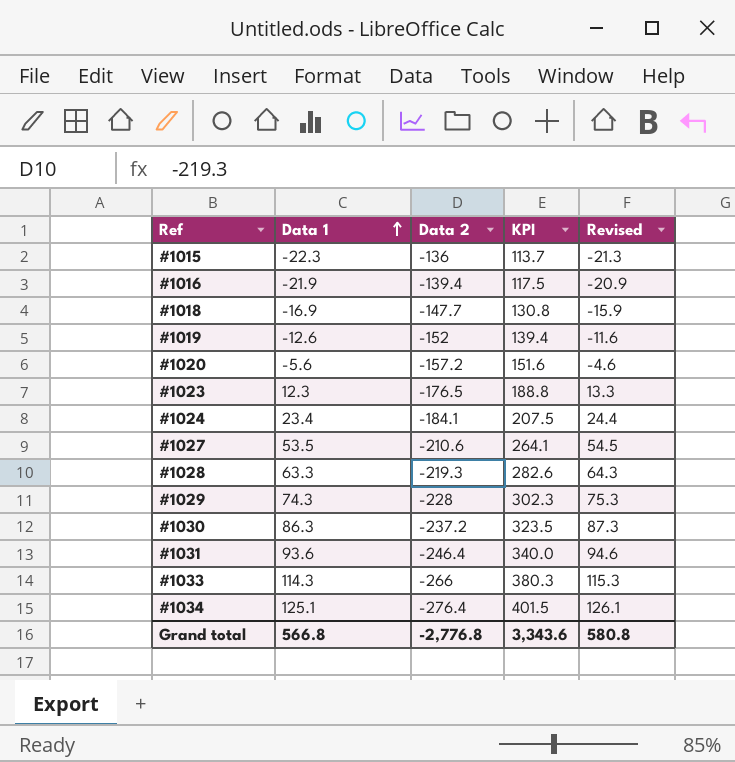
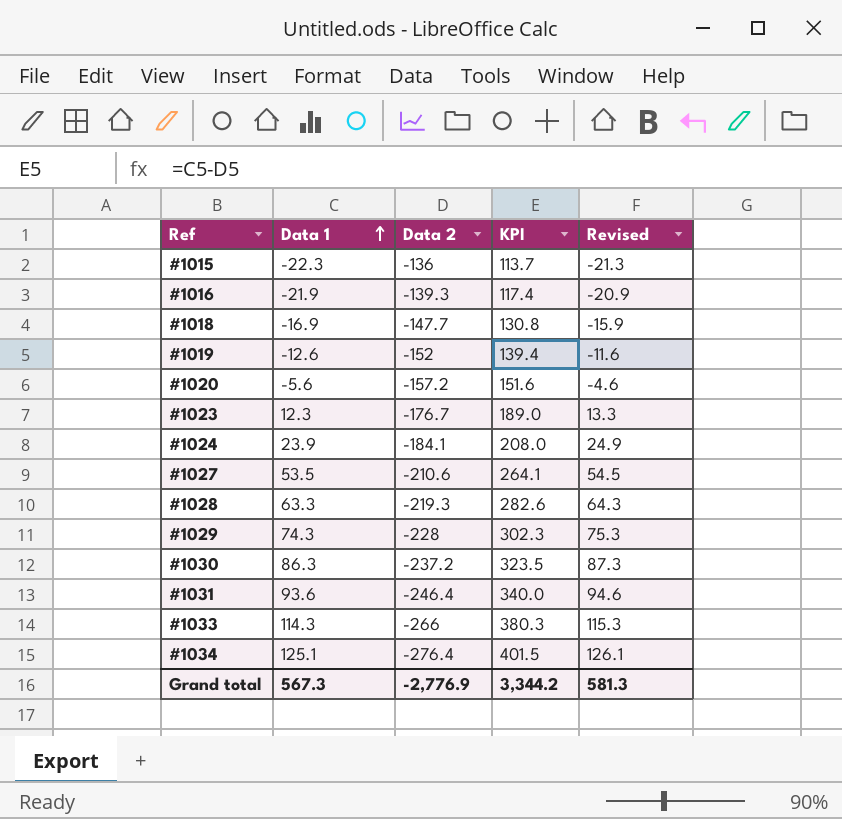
#1016 | Data 2: -139.4 -> -139.3
#1016 | KPI: 117.5 -> 117.4
#1023 | Data 2: -176.5 -> -176.7
#1023 | KPI: 188.8 -> 189.0
#1024 | Data 1: 23.4 -> 23.9
#1024 | KPI: 207.5 -> 208.0
#1024 | Revised: 24.4 -> 24.9
Grand total | Data 1: 566.8 -> 567.3
Grand total | Data 2: -2,776.8 -> -2,776.9
Grand total | KPI: 3,343.6 -> 3,344.2
Grand total | Revised: 580.8 -> 581.3

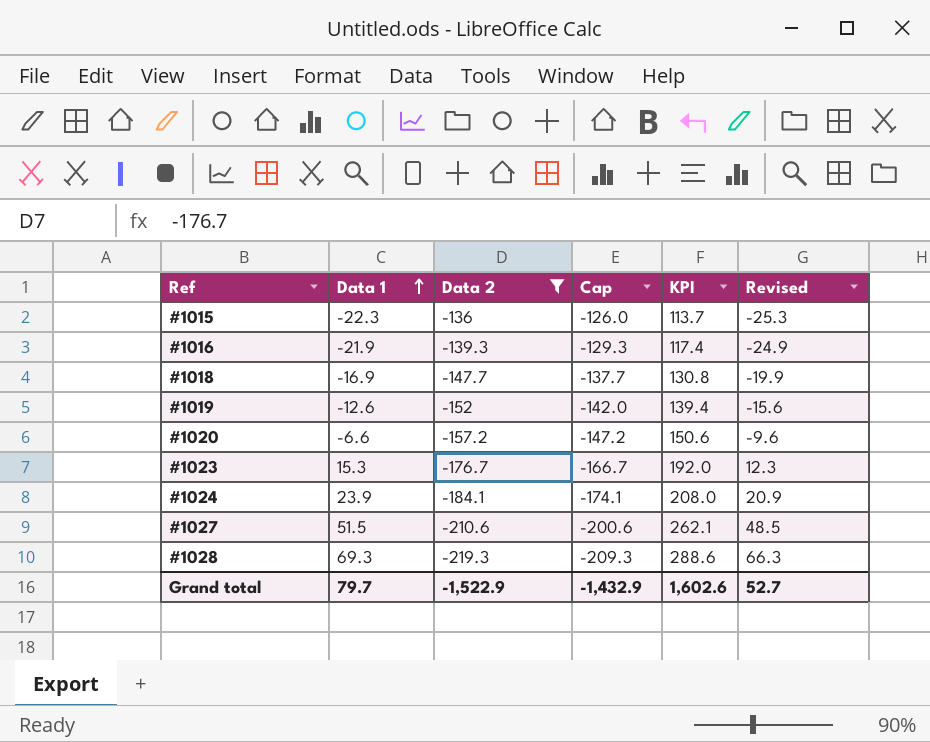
filter: none -> Data 2 >= -219.3
column Cap | formula: none -> [Data 2] + 10
column Revised | formula: [Data 1] + 1 -> [Data 1] - 3
#1020 | Data 1: -5.6 -> -6.6
#1020 | KPI: 151.6 -> 150.6
#1023 | Data 1: 12.3 -> 15.3
#1023 | KPI: 189.0 -> 192.0
#1027 | Data 1: 53.5 -> 51.5
#1027 | KPI: 264.1 -> 262.1
#1028 | Data 1: 63.3 -> 69.3
#1028 | KPI: 282.6 -> 288.6
Grand total | Data 1: 567.3 -> 79.7
Grand total | Data 2: -2,776.9 -> -1,522.9
Grand total | KPI: 3,344.2 -> 1,602.6
Grand total | Revised: 581.3 -> 52.7

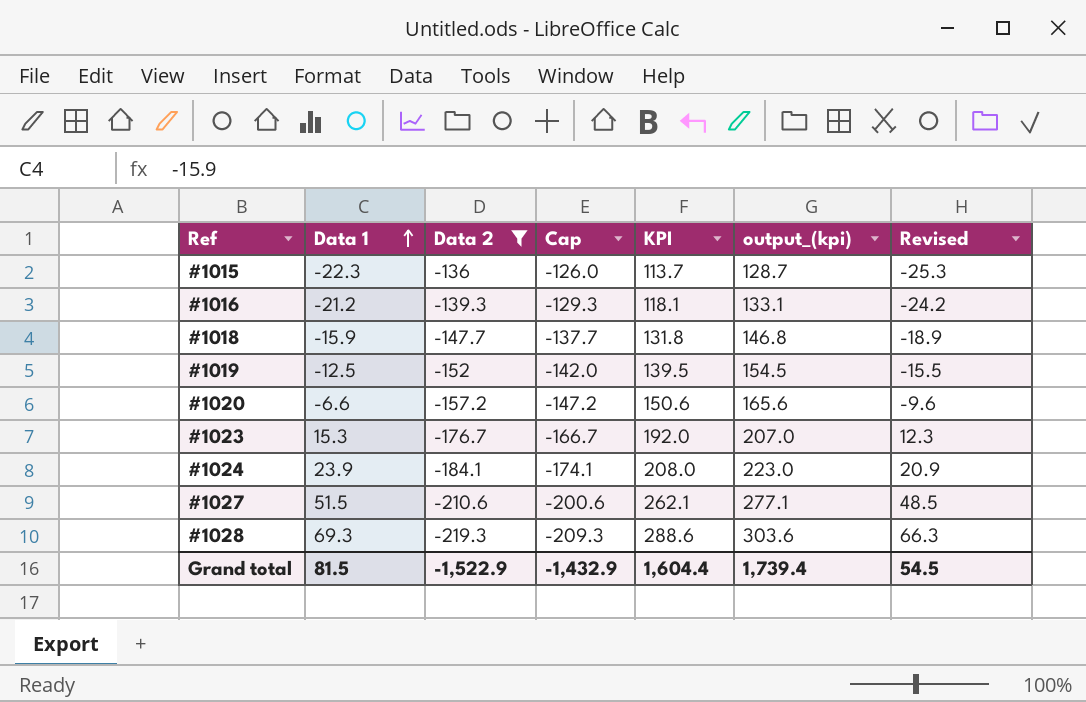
column output_(kpi) | formula: none -> [KPI] + 15
#1016 | Data 1: -21.9 -> -21.2
#1016 | KPI: 117.4 -> 118.1
#1016 | Revised: -24.9 -> -24.2
#1018 | Data 1: -16.9 -> -15.9
#1018 | KPI: 130.8 -> 131.8
#1018 | Revised: -19.9 -> -18.9
#1019 | Data 1: -12.6 -> -12.5
#1019 | KPI: 139.4 -> 139.5
#1019 | Revised: -15.6 -> -15.5
Grand total | Data 1: 79.7 -> 81.5
Grand total | KPI: 1,602.6 -> 1,604.4
Grand total | Revised: 52.7 -> 54.5

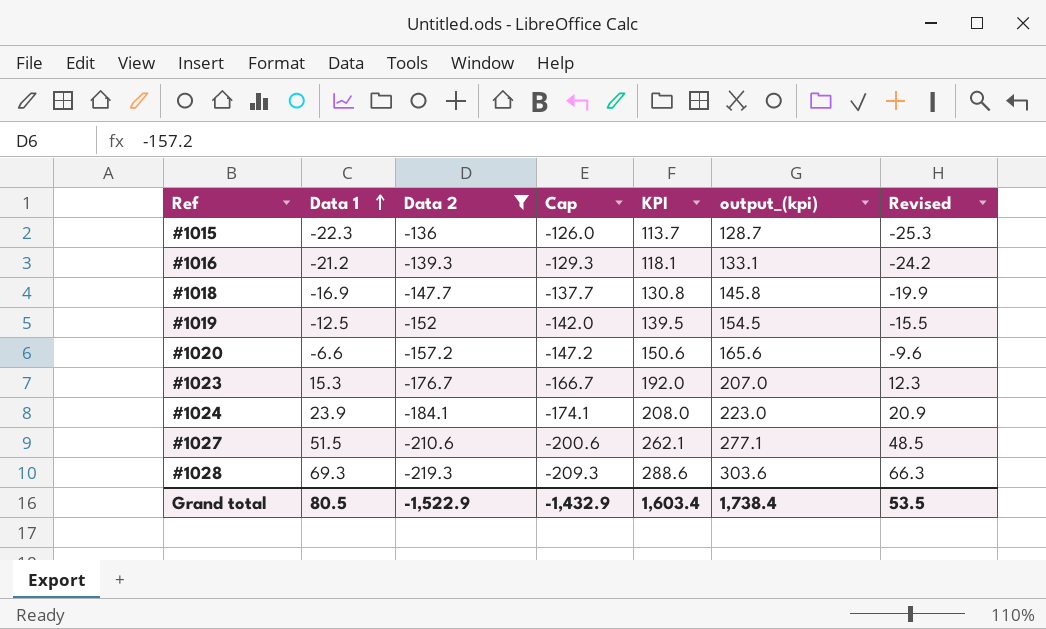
#1018 | Data 1: -15.9 -> -16.9
#1018 | KPI: 131.8 -> 130.8
#1018 | output_(kpi): 146.8 -> 145.8
#1018 | Revised: -18.9 -> -19.9
Grand total | Data 1: 81.5 -> 80.5
Grand total | KPI: 1,604.4 -> 1,603.4
Grand total | output_(kpi): 1,739.4 -> 1,738.4
Grand total | Revised: 54.5 -> 53.5

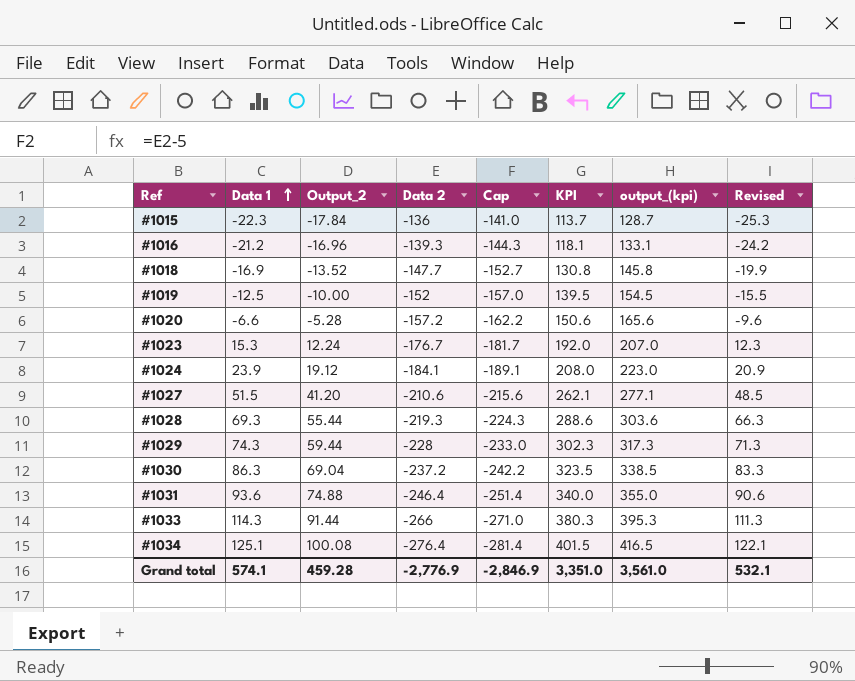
filter: Data 2 >= -219.3 -> none
column Output_2 | formula: none -> [Data 1] * 0.8
column Cap | formula: [Data 2] + 10 -> [Data 2] - 5
Grand total | Data 1: 80.5 -> 574.1
Grand total | Data 2: -1,522.9 -> -2,776.9
Grand total | Cap: -1,432.9 -> -2,846.9
Grand total | KPI: 1,603.4 -> 3,351.0
Grand total | output_(kpi): 1,738.4 -> 3,561.0
Grand total | Revised: 53.5 -> 532.1

